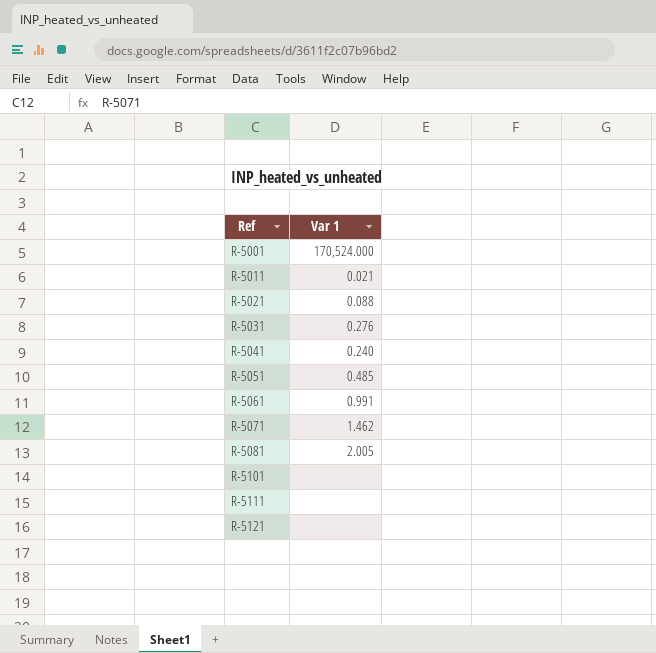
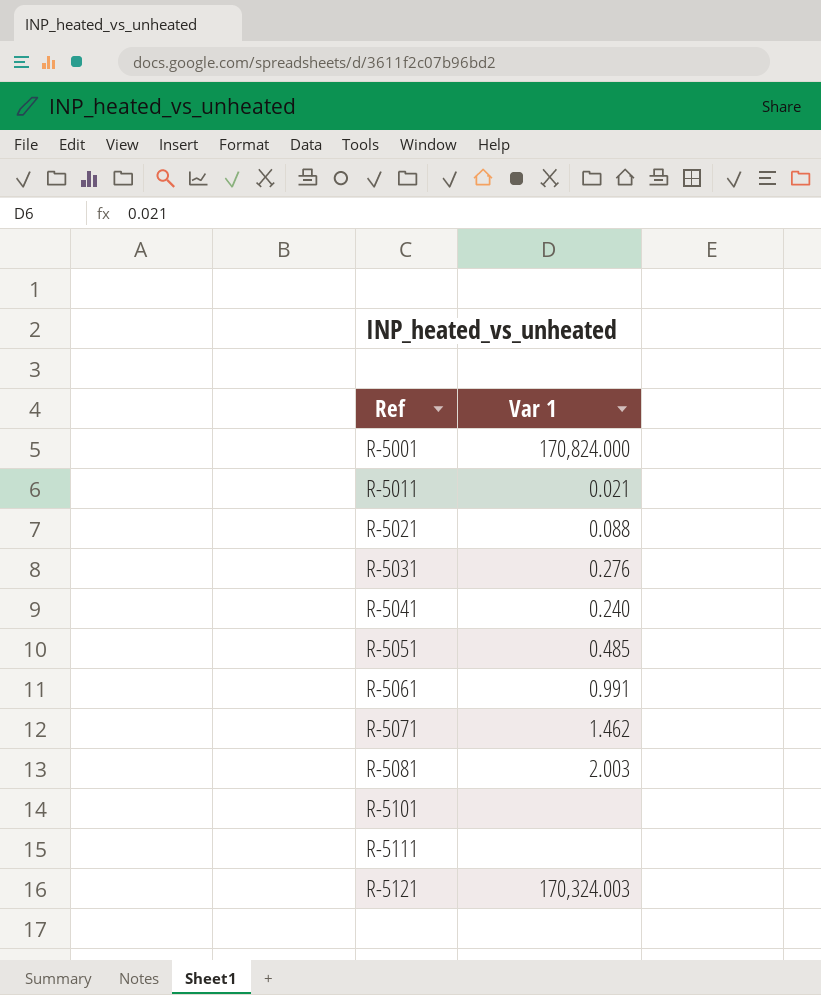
R-5001 | Var 1: 170,524.000 -> 170,824.000
R-5081 | Var 1: 2.005 -> 2.003
R-5121 | Var 1: none -> 170,324.003

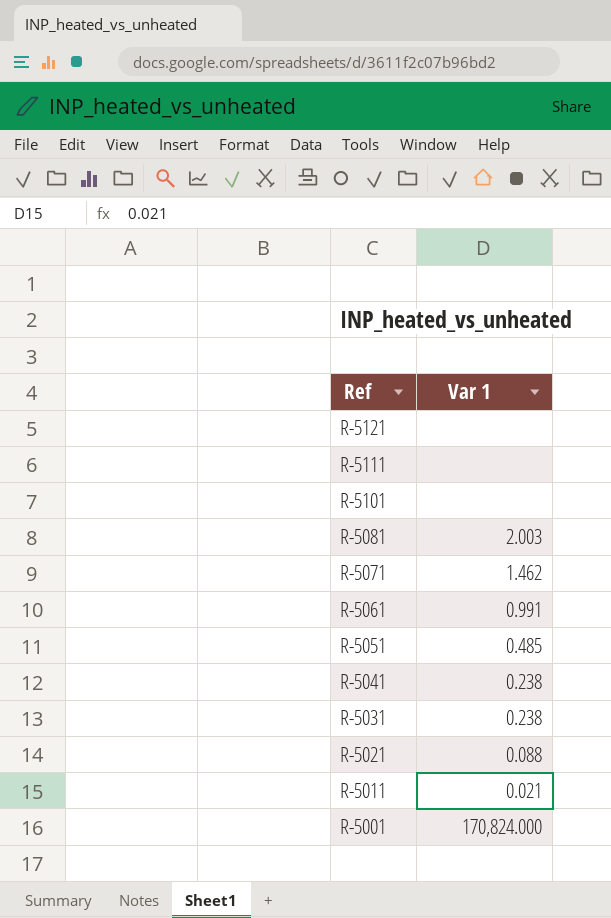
row order: Ref ascending -> Ref descending
R-5121 | Var 1: 170,324.003 -> none
R-5041 | Var 1: 0.240 -> 0.238
R-5031 | Var 1: 0.276 -> 0.238

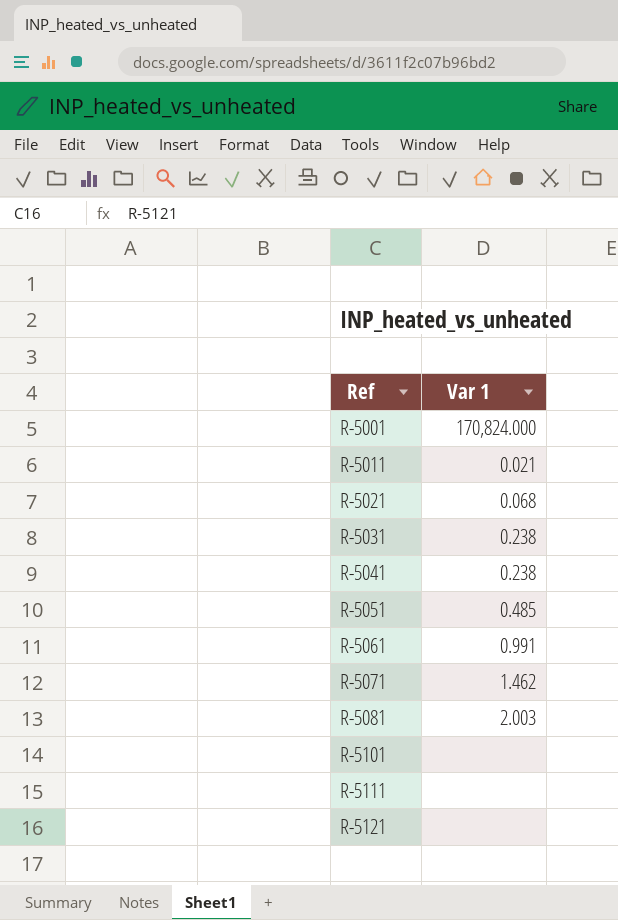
row order: Ref descending -> Ref ascending
R-5021 | Var 1: 0.088 -> 0.068

